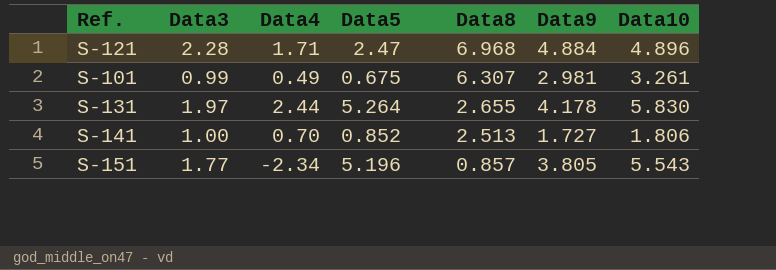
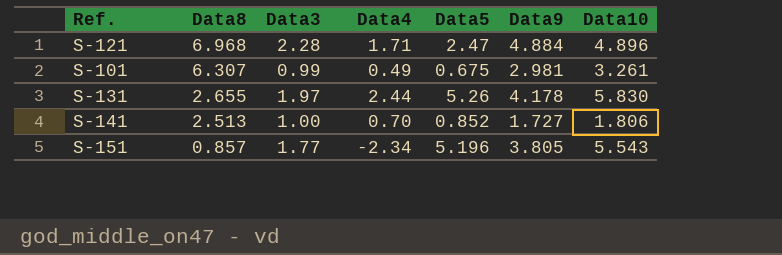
column Data8 | position: 5 -> 2
S-131 | Data5: 5.264 -> 5.26

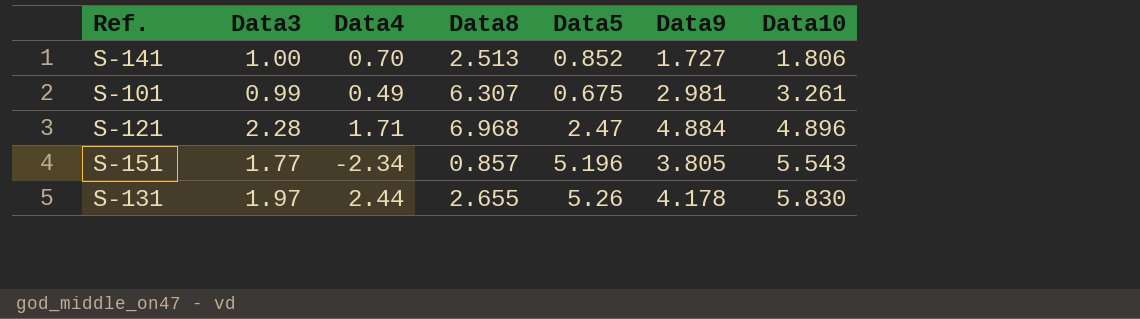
row order: Data8 descending -> Data10 ascending
column Data8 | position: 2 -> 4

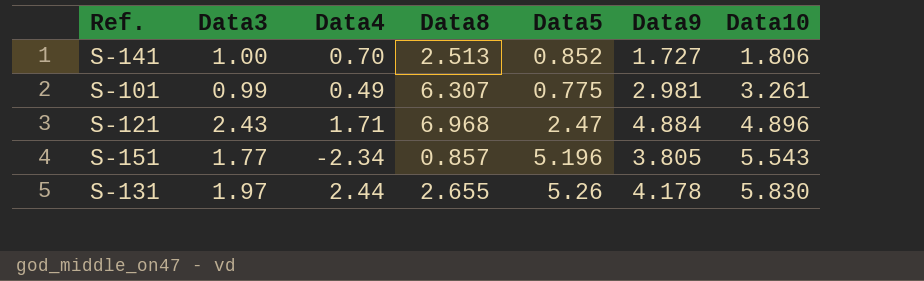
S-101 | Data5: 0.675 -> 0.775
S-121 | Data3: 2.28 -> 2.43

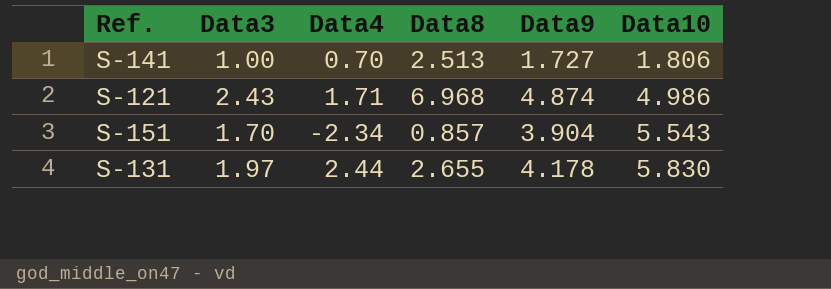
column Data5 | position: 5 -> none
row S-101: 0.99 | 0.49 | 6.307 | 0.775 | 2.981 | 3.261 -> none
S-121 | Data9: 4.884 -> 4.874
S-121 | Data10: 4.896 -> 4.986
S-151 | Data3: 1.77 -> 1.70
S-151 | Data9: 3.805 -> 3.904

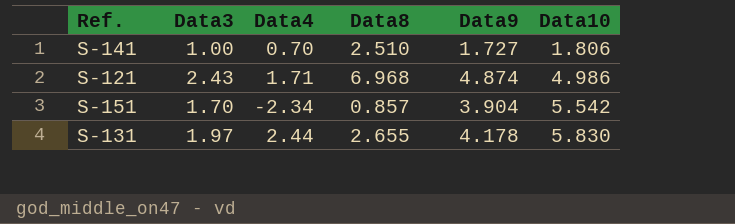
S-141 | Data8: 2.513 -> 2.510
S-151 | Data10: 5.543 -> 5.542

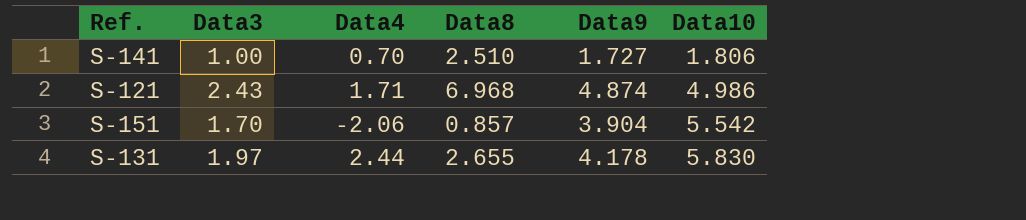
S-151 | Data4: -2.34 -> -2.06

